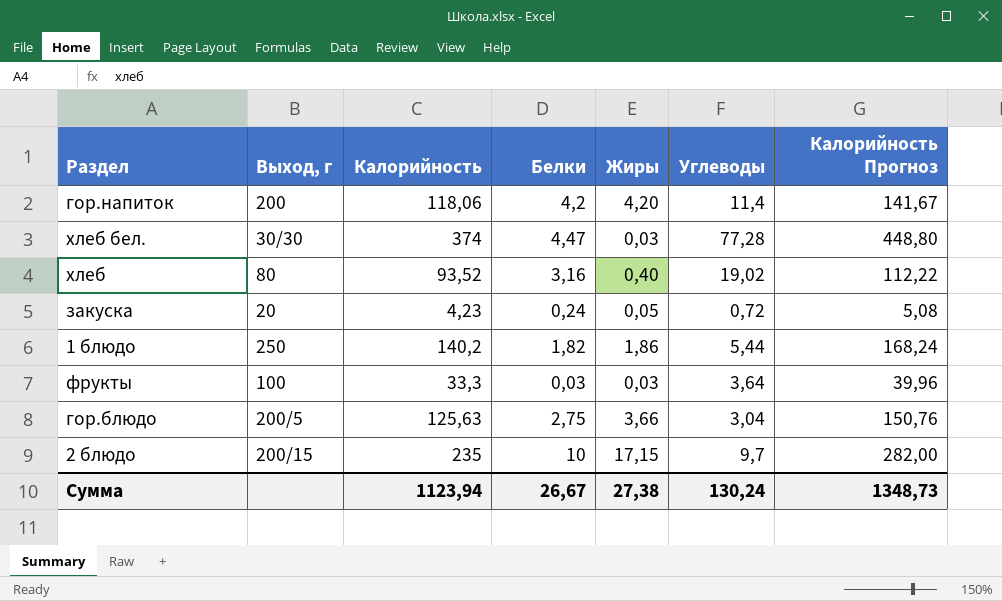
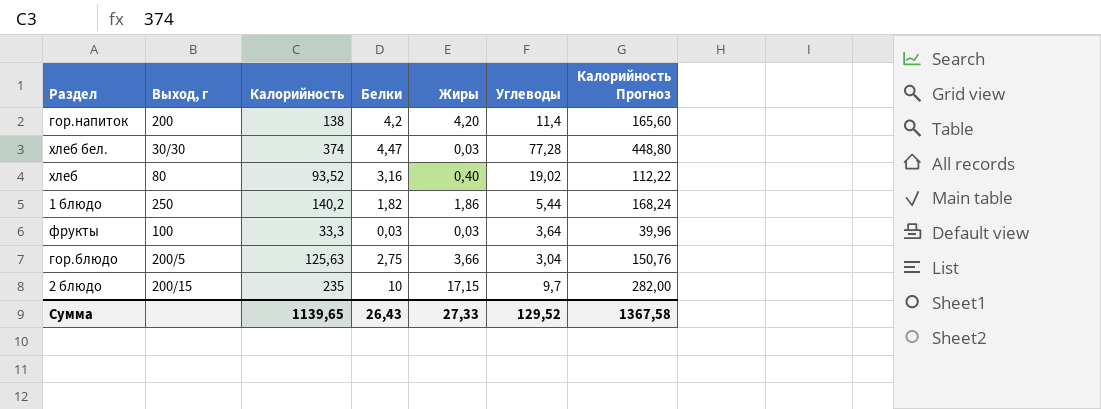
row закуска: 20 | 4,23 | 0,24 | 0,05 | 0,72 | 5,08 -> none
гор.напиток | Калорийность: 118,06 -> 138
гор.напиток | Калорийность Прогноз: 141,67 -> 165,60
Сумма | Калорийность: 1123,94 -> 1139,65
Сумма | Белки: 26,67 -> 26,43
Сумма | Жиры: 27,38 -> 27,33
Сумма | Углеводы: 130,24 -> 129,52
Сумма | Калорийность Прогноз: 1348,73 -> 1367,58

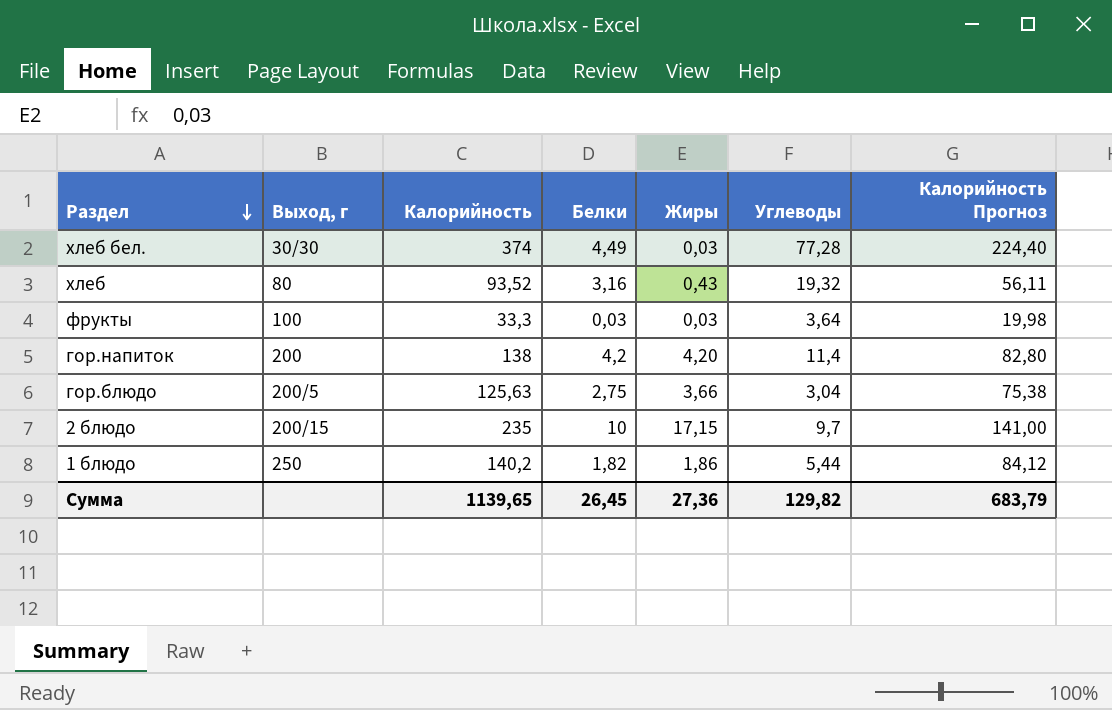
row order: none -> Раздел descending
column Калорийность Прогноз | formula: [Калорийность] * 1,2 -> [Калорийность] * 0,6
хлеб бел. | Белки: 4,47 -> 4,49
хлеб | Жиры: 0,40 -> 0,43
хлеб | Углеводы: 19,02 -> 19,32
Сумма | Белки: 26,43 -> 26,45
Сумма | Жиры: 27,33 -> 27,36
Сумма | Углеводы: 129,52 -> 129,82
Сумма | Калорийность Прогноз: 1367,58 -> 683,79

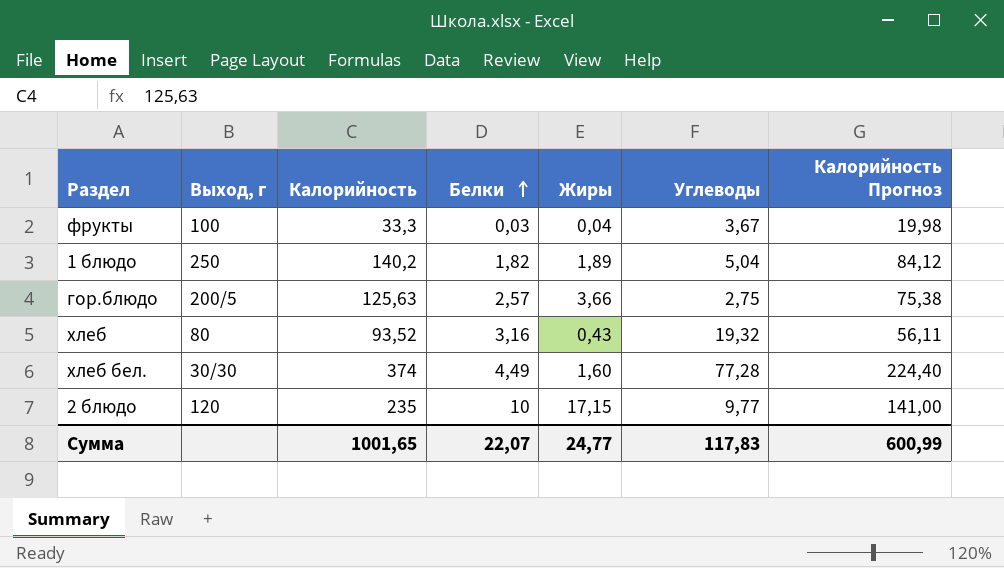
row order: Раздел descending -> Белки ascending
row гор.напиток: 200 | 138 | 4,2 | 4,20 | 11,4 | 82,80 -> none
фрукты | Жиры: 0,03 -> 0,04
фрукты | Углеводы: 3,64 -> 3,67
1 блюдо | Жиры: 1,86 -> 1,89
1 блюдо | Углеводы: 5,44 -> 5,04
гор.блюдо | Белки: 2,75 -> 2,57
гор.блюдо | Углеводы: 3,04 -> 2,75
хлеб бел. | Жиры: 0,03 -> 1,60
2 блюдо | Выход, г: 200/15 -> 120
2 блюдо | Углеводы: 9,7 -> 9,77
Сумма | Калорийность: 1139,65 -> 1001,65
Сумма | Белки: 26,45 -> 22,07
Сумма | Жиры: 27,36 -> 24,77
Сумма | Углеводы: 129,82 -> 117,83
Сумма | Калорийность Прогноз: 683,79 -> 600,99

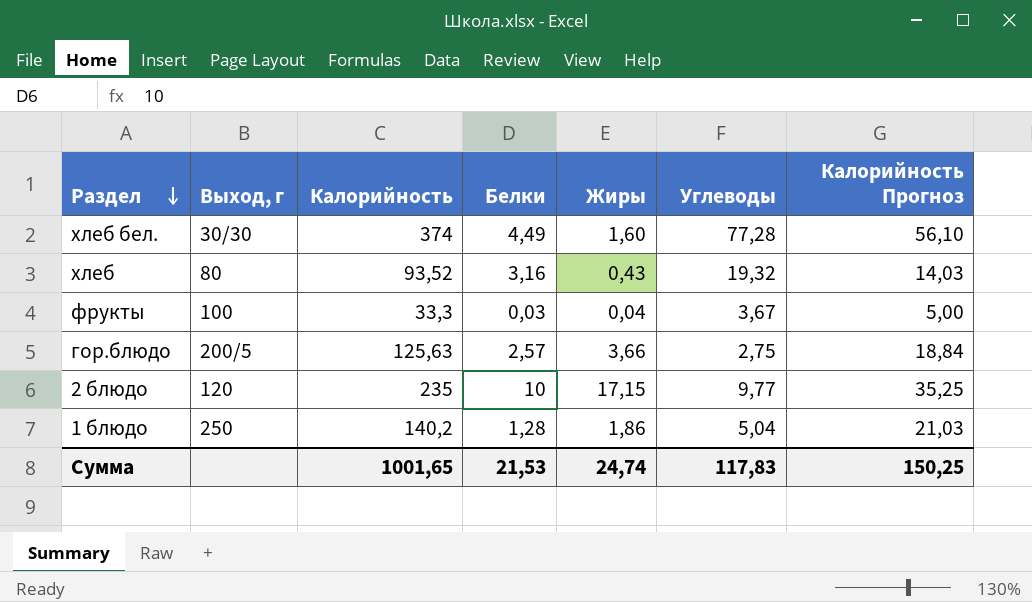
row order: Белки ascending -> Раздел descending
column Калорийность Прогноз | formula: [Калорийность] * 0,6 -> [Калорийность] * 0,15
1 блюдо | Белки: 1,82 -> 1,28
1 блюдо | Жиры: 1,89 -> 1,86
Сумма | Белки: 22,07 -> 21,53
Сумма | Жиры: 24,77 -> 24,74
Сумма | Калорийность Прогноз: 600,99 -> 150,25

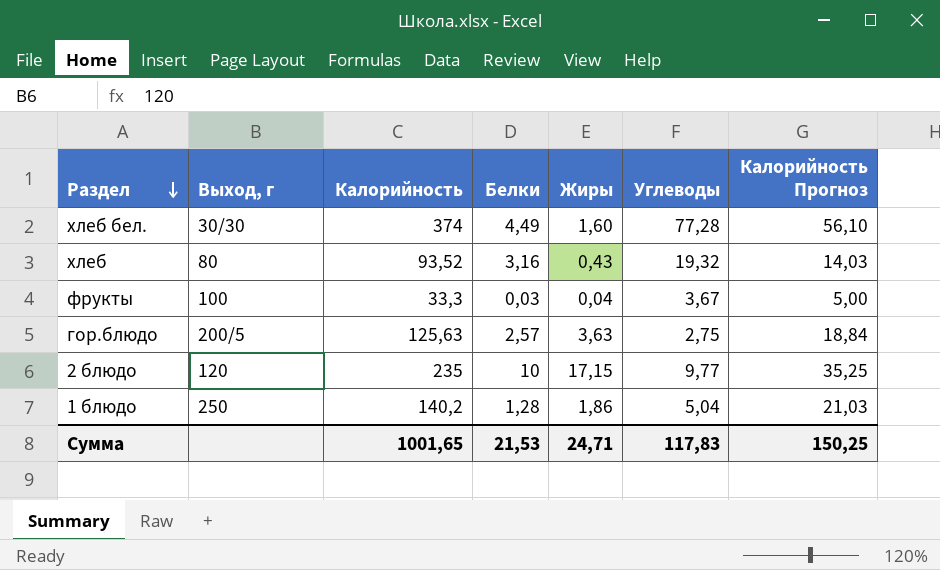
гор.блюдо | Жиры: 3,66 -> 3,63
Сумма | Жиры: 24,74 -> 24,71

